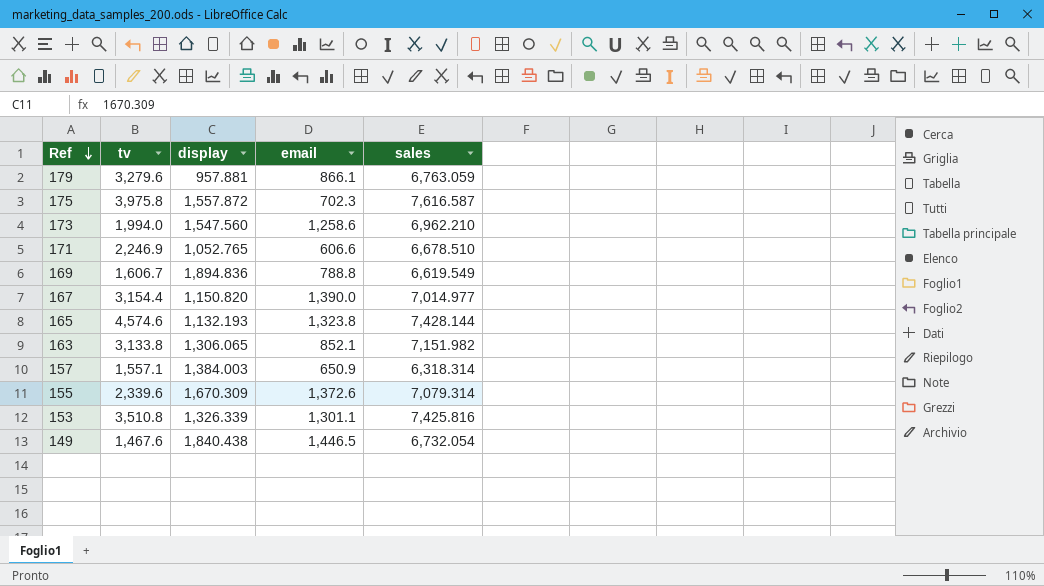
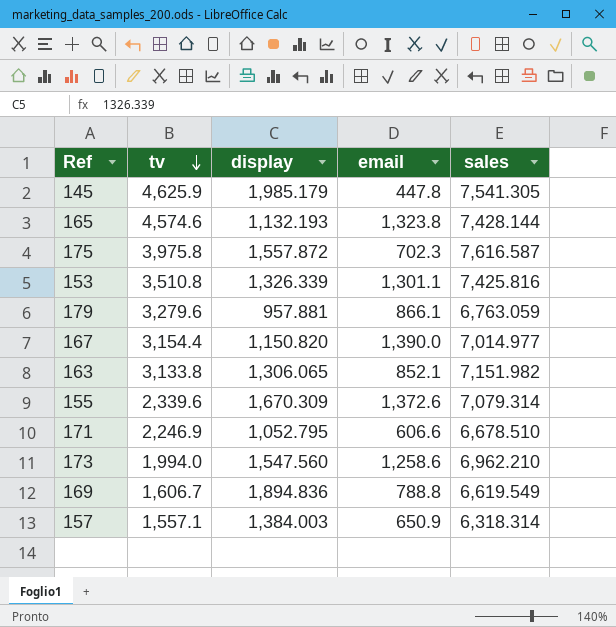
row order: Ref descending -> tv descending
row 149: 1,467.6 | 1,840.438 | 1,446.5 | 6,732.054 -> none
row 145: none -> 4,625.9 | 1,985.179 | 447.8 | 7,541.305
171 | display: 1,052.765 -> 1,052.795

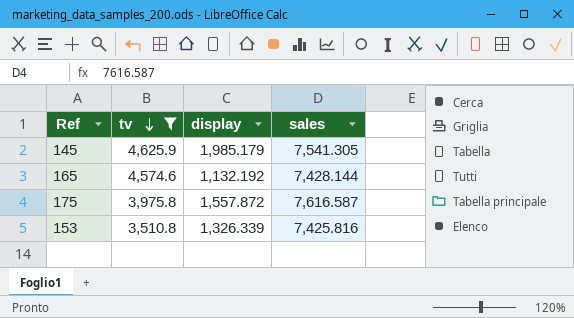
filter: none -> tv >= 3,510.8
column email | position: 4 -> none
165 | display: 1,132.193 -> 1,132.192

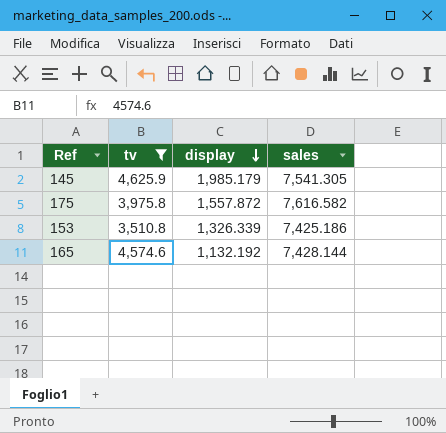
row order: tv descending -> display descending
175 | sales: 7,616.587 -> 7,616.582
153 | sales: 7,425.816 -> 7,425.186

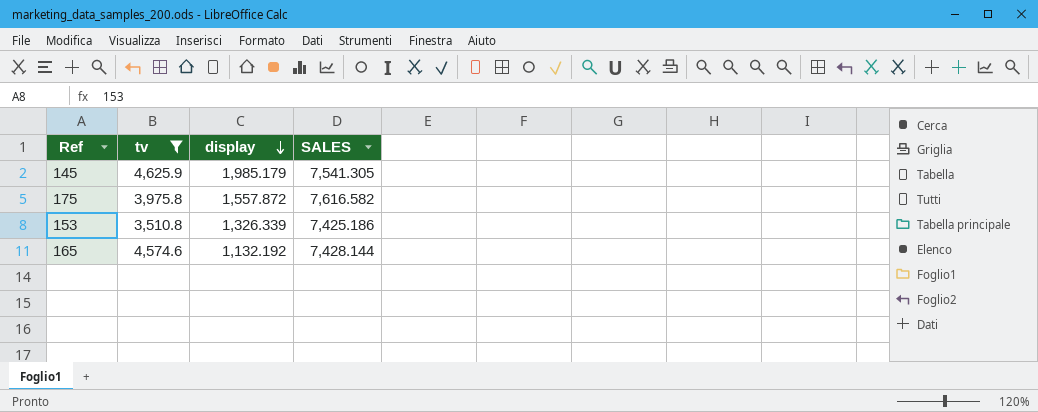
column name: sales -> SALES

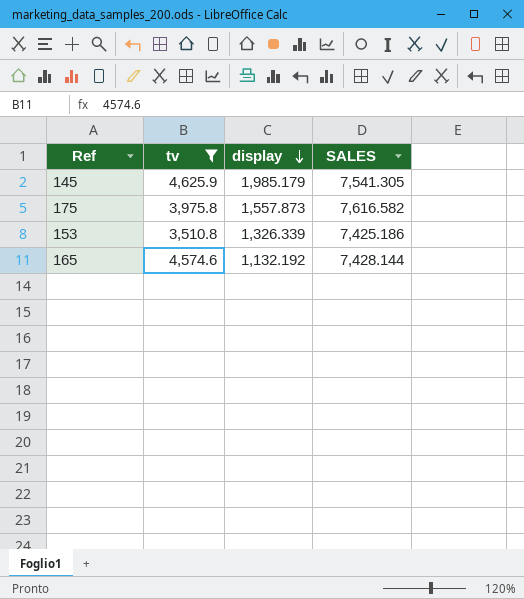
175 | display: 1,557.872 -> 1,557.873

